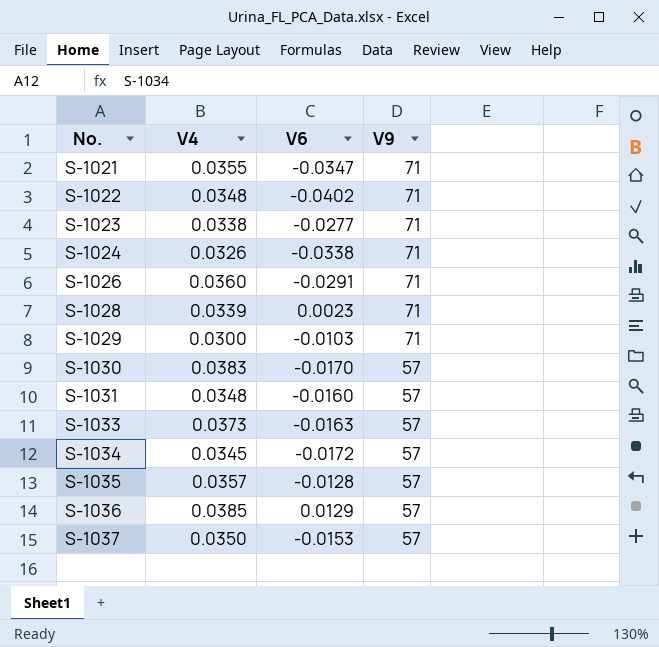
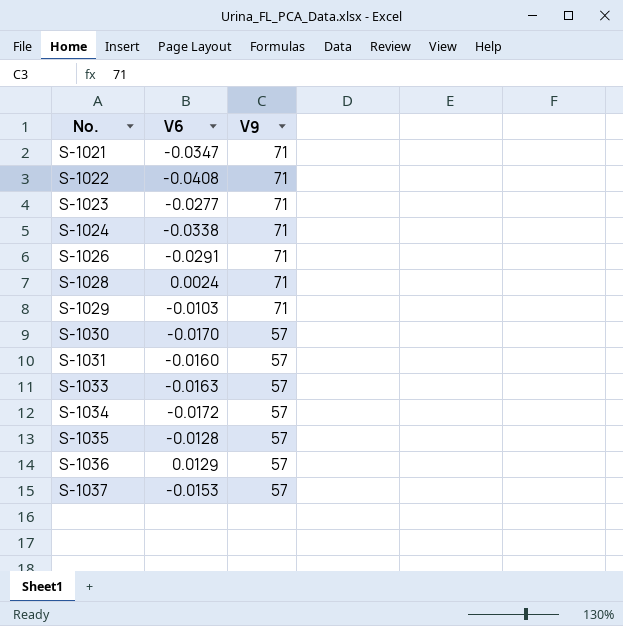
column V4 | position: 2 -> none
S-1022 | V6: -0.0402 -> -0.0408
S-1028 | V6: 0.0023 -> 0.0024

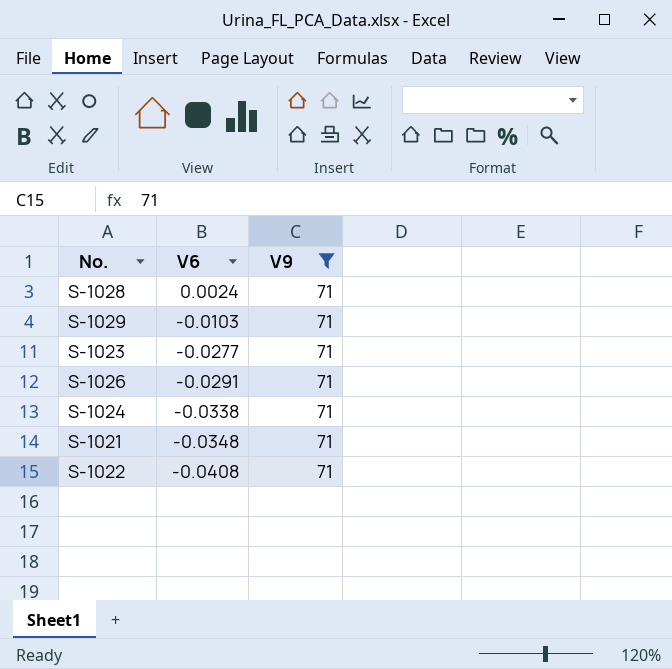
filter: none -> V9 = 71
row order: No. ascending -> V6 descending
S-1021 | V6: -0.0347 -> -0.0348

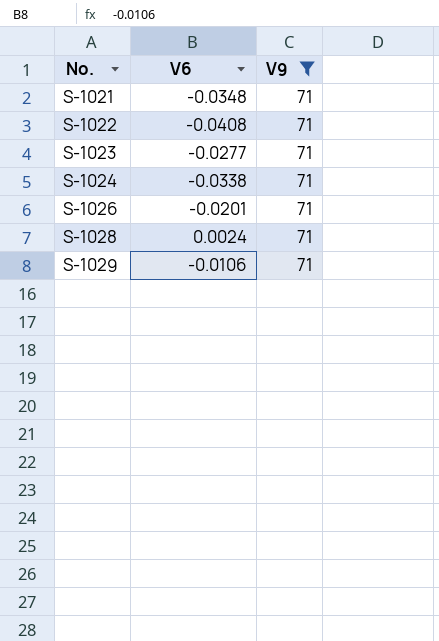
row order: V6 descending -> No. ascending
S-1026 | V6: -0.0291 -> -0.0201
S-1029 | V6: -0.0103 -> -0.0106

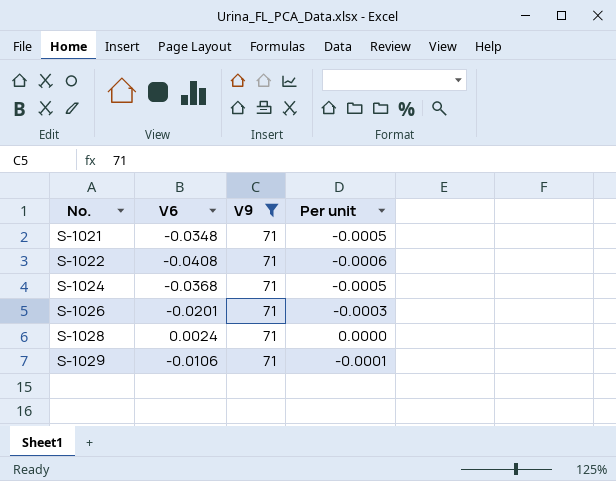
column Per unit | formula: none -> [V6] / [V9]
row S-1023: -0.0277 | 71 -> none
S-1024 | V6: -0.0338 -> -0.0368

